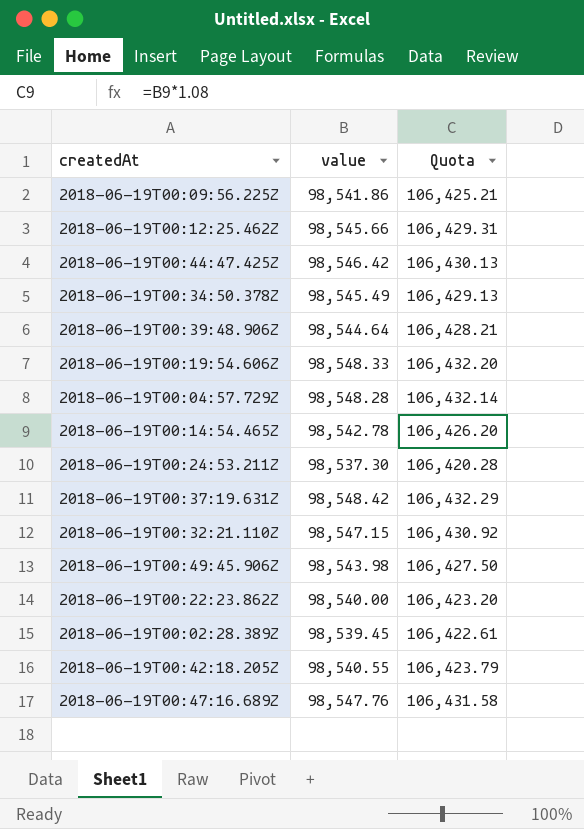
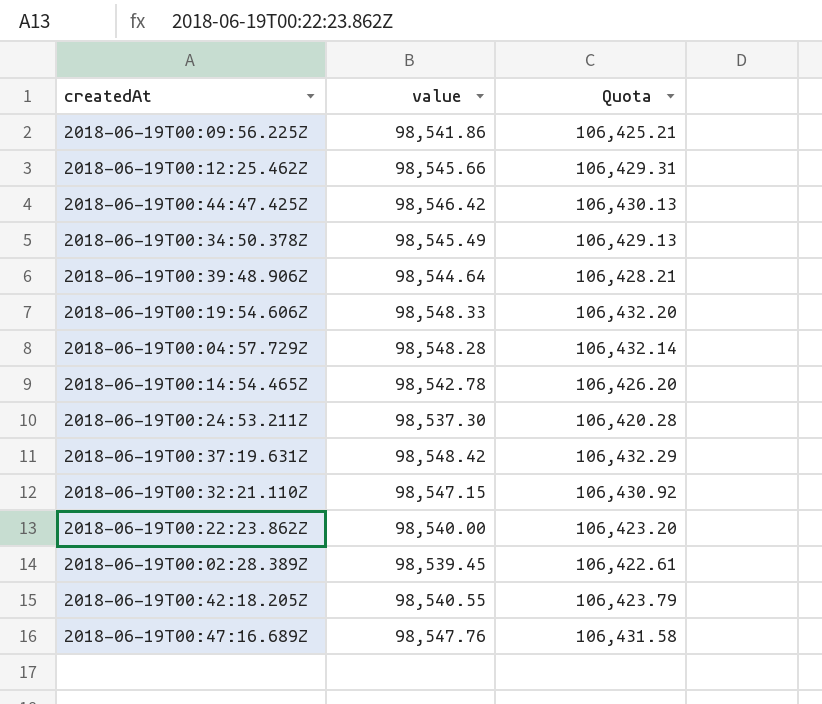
row 2018-06-19T00:49:45.906Z: 98,543.98 | 106,427.50 -> none

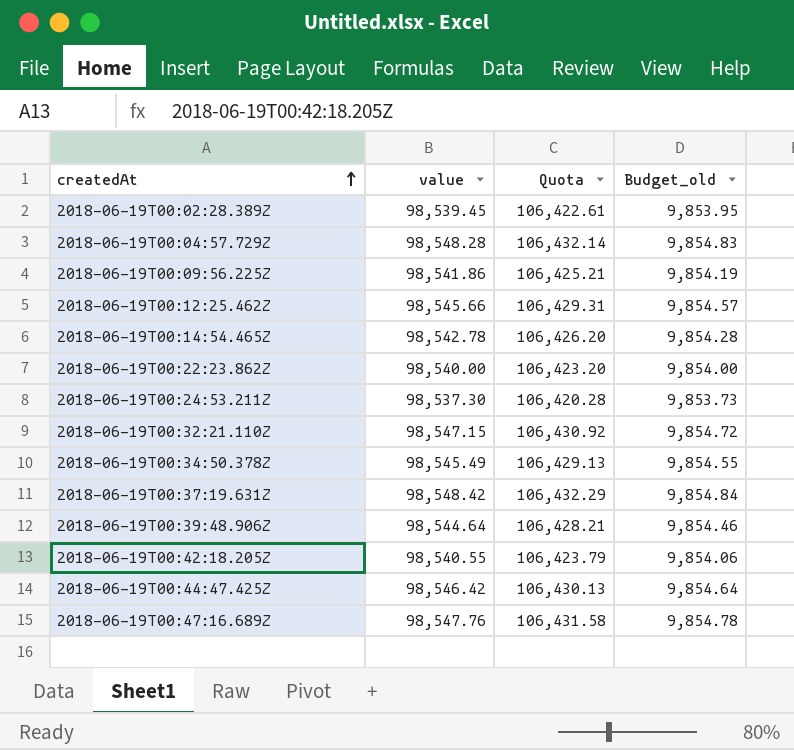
row order: none -> createdAt ascending
column Budget_old | formula: none -> [value] * 0.1
row 2018-06-19T00:19:54.606Z: 98,548.33 | 106,432.20 -> none

